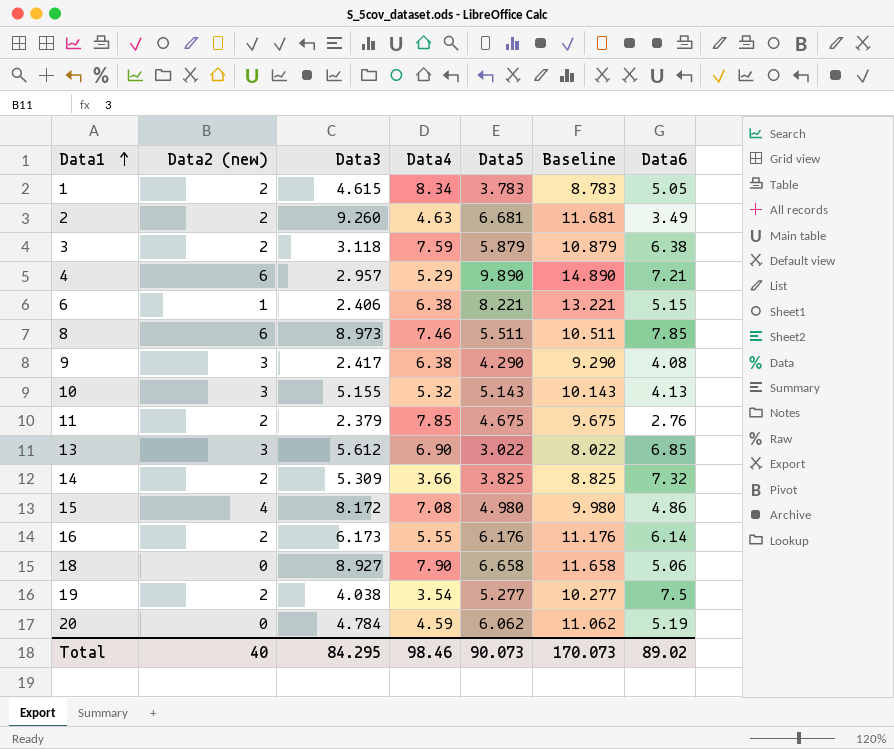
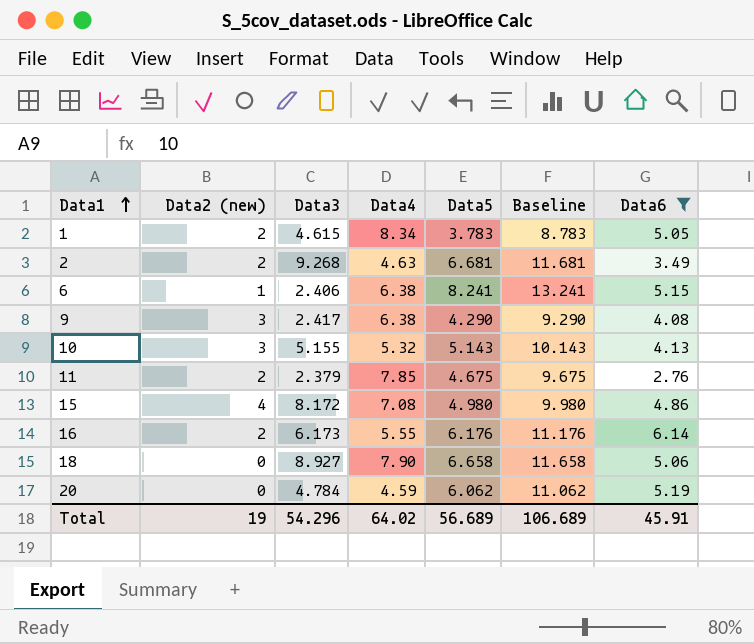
filter: none -> Data6 <= 6.14
2 | Data3: 9.260 -> 9.268
6 | Data5: 8.221 -> 8.241
6 | Baseline: 13.221 -> 13.241
Total | Data2 (new): 40 -> 19
Total | Data3: 84.295 -> 54.296
Total | Data4: 98.46 -> 64.02
Total | Data5: 90.073 -> 56.689
Total | Baseline: 170.073 -> 106.689
Total | Data6: 89.02 -> 45.91

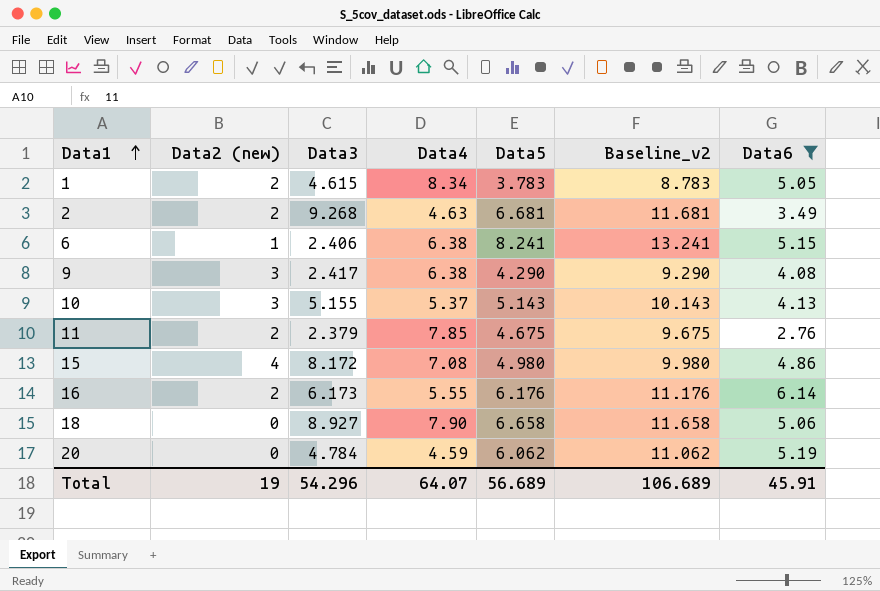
column name: Baseline -> Baseline_v2
10 | Data4: 5.32 -> 5.37
Total | Data4: 64.02 -> 64.07

